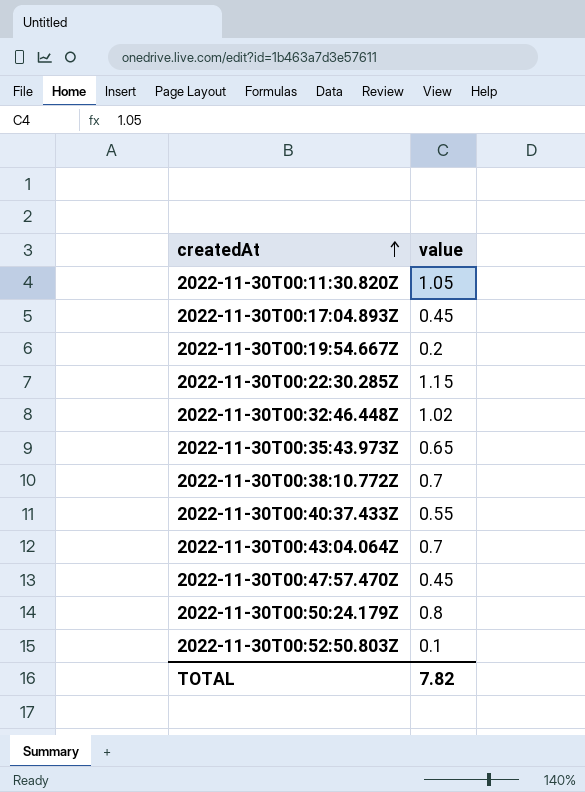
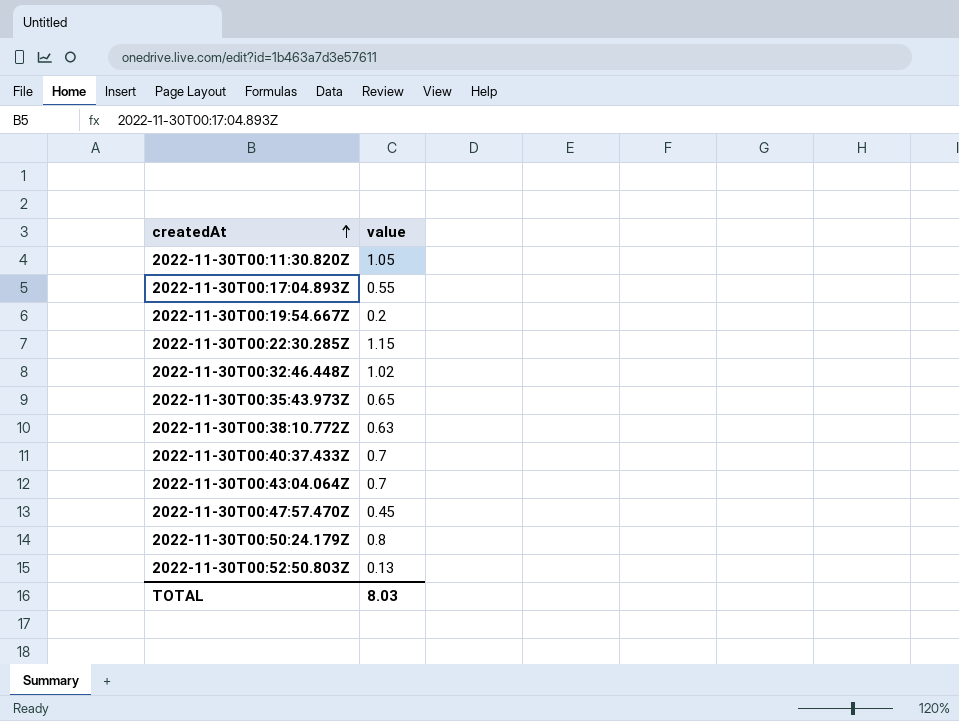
2022-11-30T00:17:04.893Z | value: 0.45 -> 0.55
2022-11-30T00:38:10.772Z | value: 0.7 -> 0.63
2022-11-30T00:40:37.433Z | value: 0.55 -> 0.7
2022-11-30T00:52:50.803Z | value: 0.1 -> 0.13
TOTAL | value: 7.82 -> 8.03

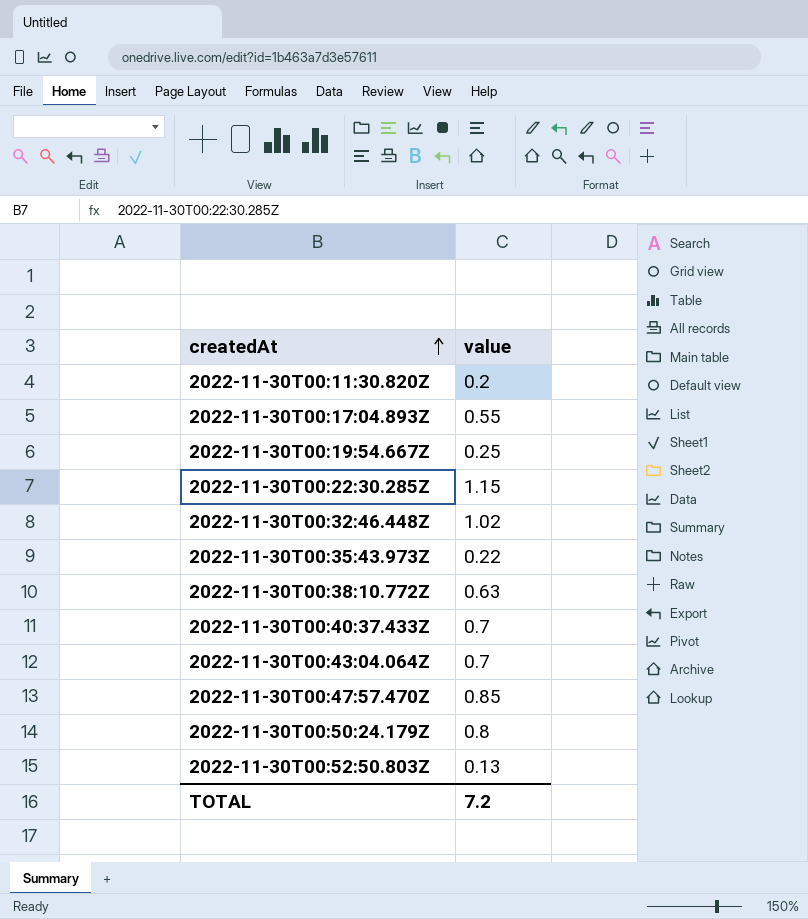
2022-11-30T00:11:30.820Z | value: 1.05 -> 0.2
2022-11-30T00:19:54.667Z | value: 0.2 -> 0.25
2022-11-30T00:35:43.973Z | value: 0.65 -> 0.22
2022-11-30T00:47:57.470Z | value: 0.45 -> 0.85
TOTAL | value: 8.03 -> 7.2

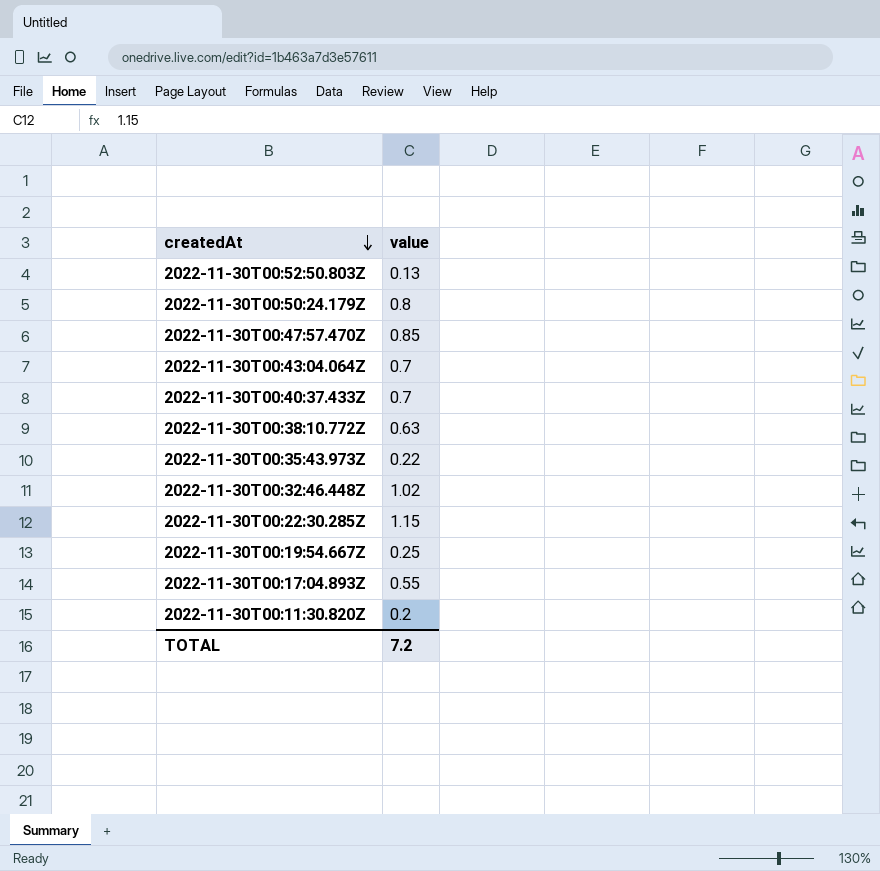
row order: createdAt ascending -> createdAt descending

